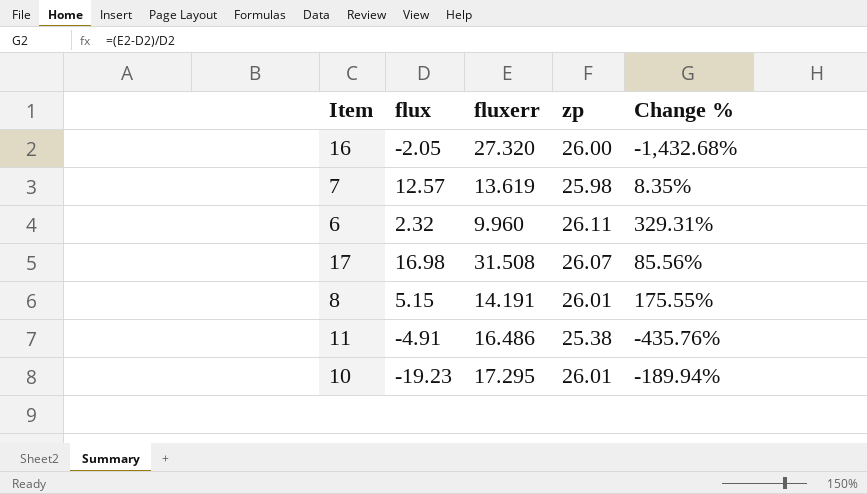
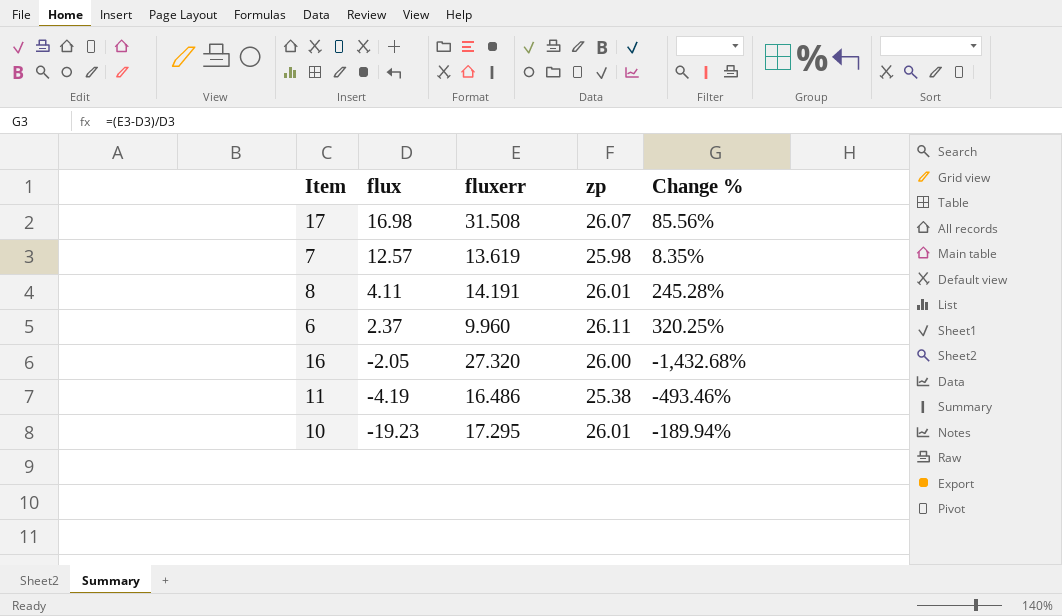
row order: none -> flux descending
8 | flux: 5.15 -> 4.11
8 | Change %: 175.55% -> 245.28%
6 | flux: 2.32 -> 2.37
6 | Change %: 329.31% -> 320.25%
11 | flux: -4.91 -> -4.19
11 | Change %: -435.76% -> -493.46%

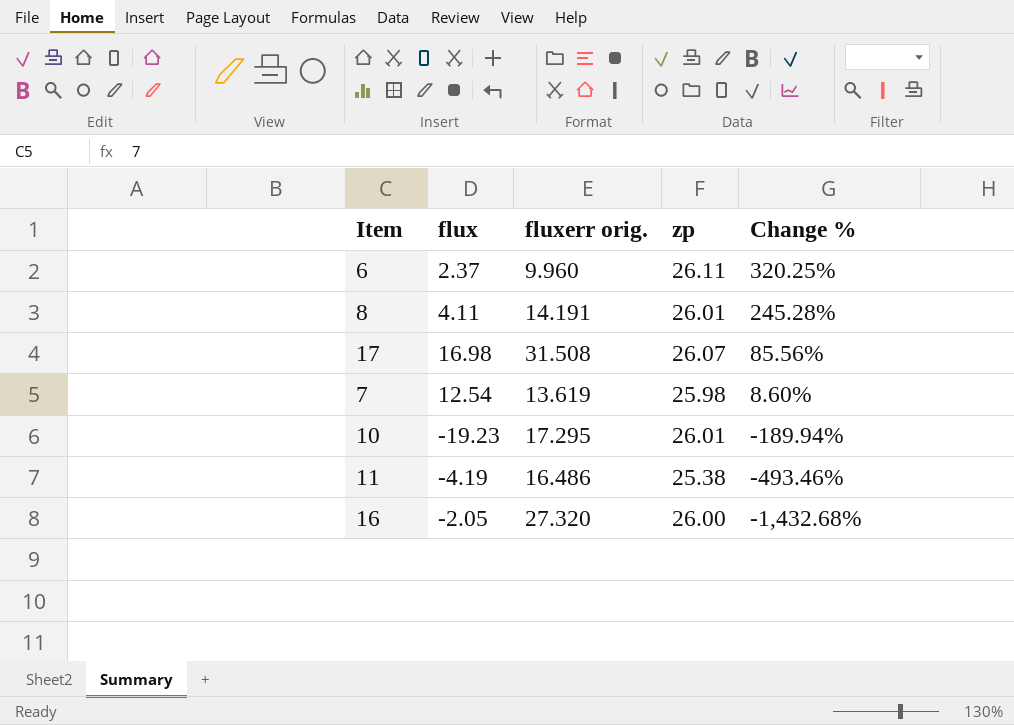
row order: flux descending -> Change % descending
column name: fluxerr -> fluxerr orig.
7 | flux: 12.57 -> 12.54
7 | Change %: 8.35% -> 8.60%

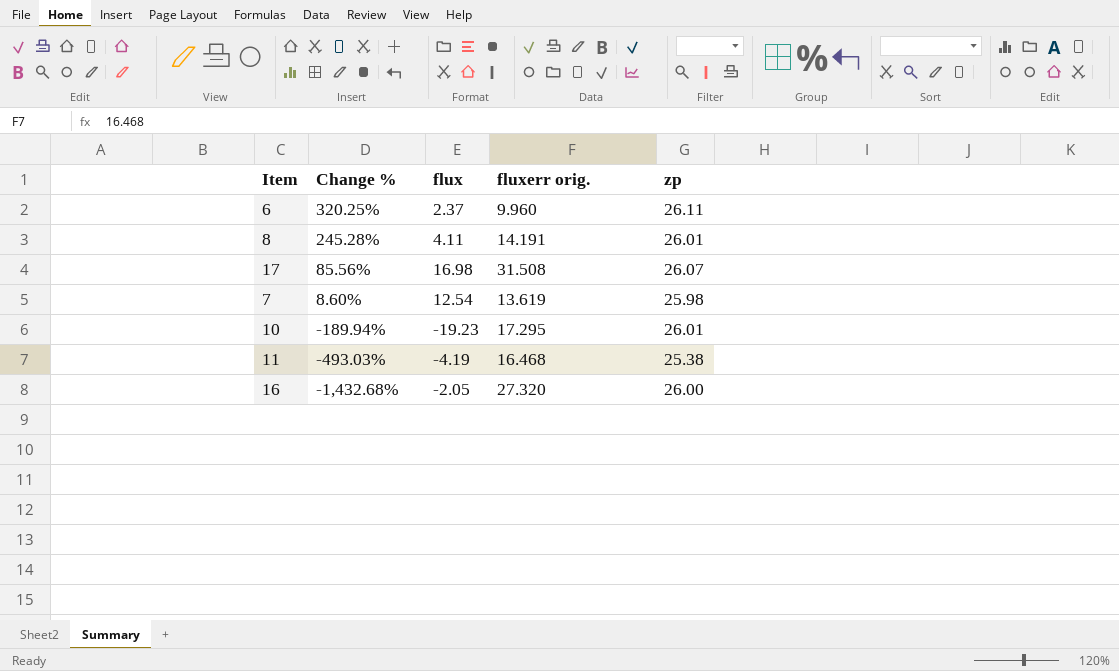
column Change % | position: 5 -> 2
11 | Change %: -493.46% -> -493.03%
11 | fluxerr orig.: 16.486 -> 16.468

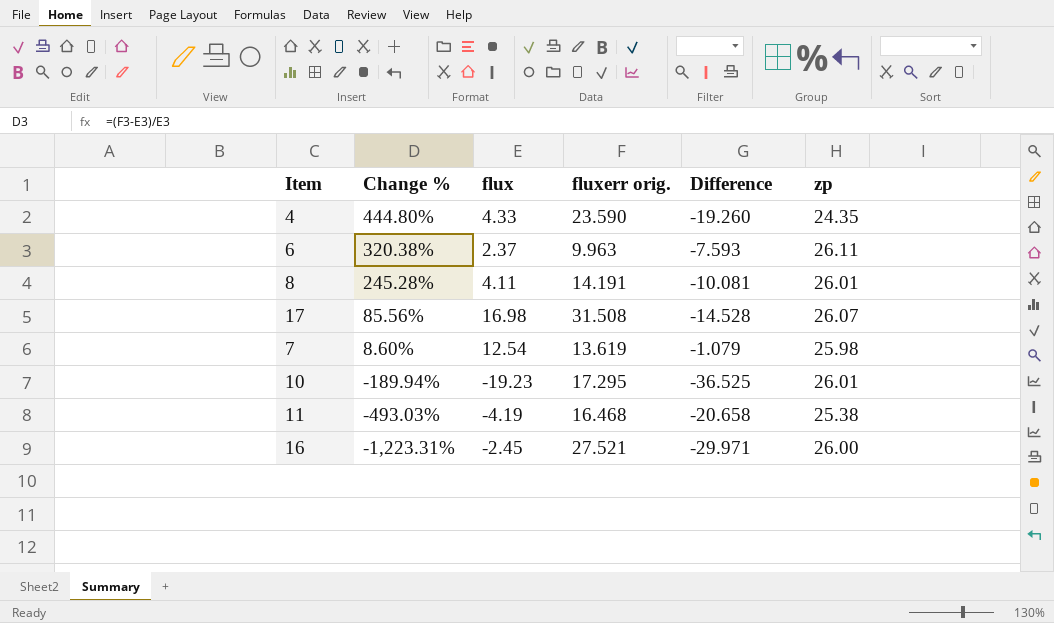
column Difference | formula: none -> [flux] - [fluxerr orig.]
row 4: none -> 444.80% | 4.33 | 23.590 | -19.260 | 24.35
6 | Change %: 320.25% -> 320.38%
6 | fluxerr orig.: 9.960 -> 9.963
16 | Change %: -1,432.68% -> -1,223.31%
16 | flux: -2.05 -> -2.45
16 | fluxerr orig.: 27.320 -> 27.521

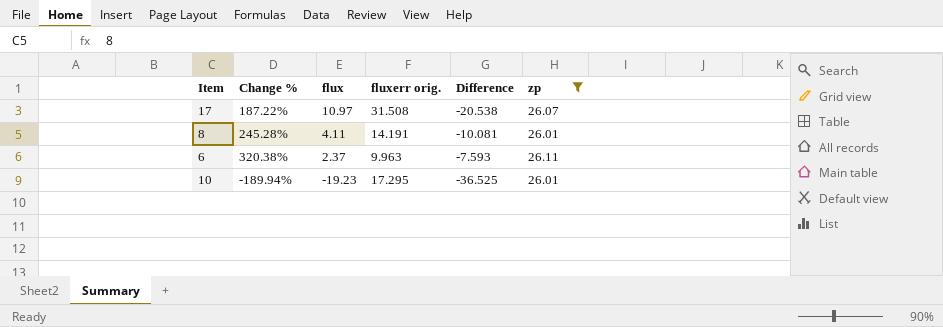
filter: none -> zp >= 26.01
row order: Change % descending -> flux descending
17 | Change %: 85.56% -> 187.22%
17 | flux: 16.98 -> 10.97
17 | Difference: -14.528 -> -20.538

